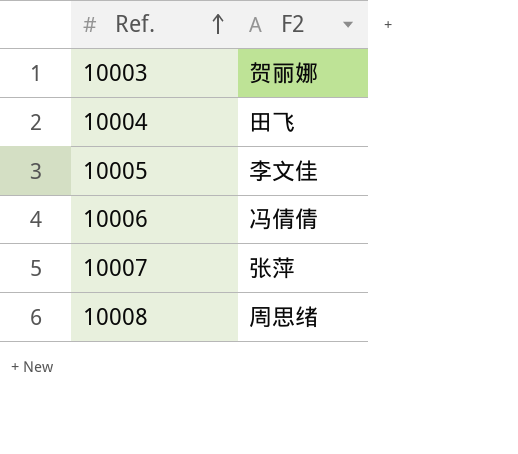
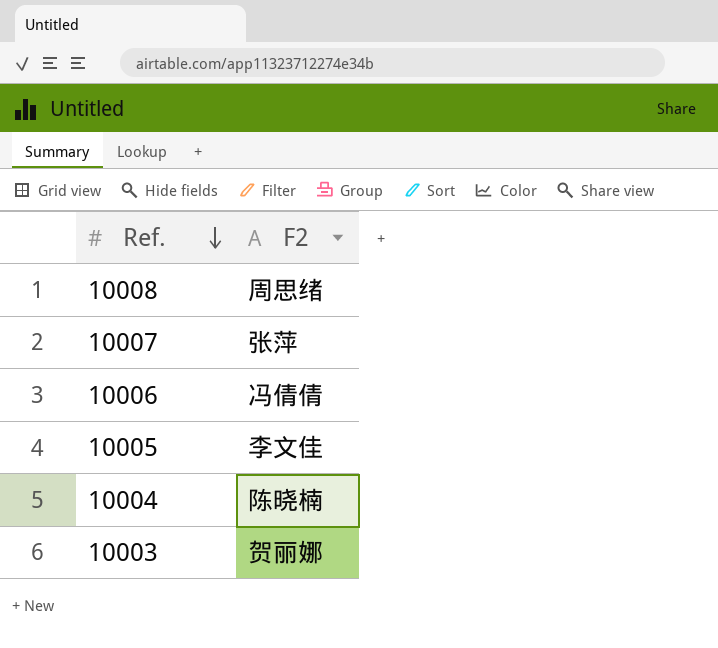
row order: Ref. ascending -> Ref. descending
10004 | F2: 田飞 -> 陈晓楠

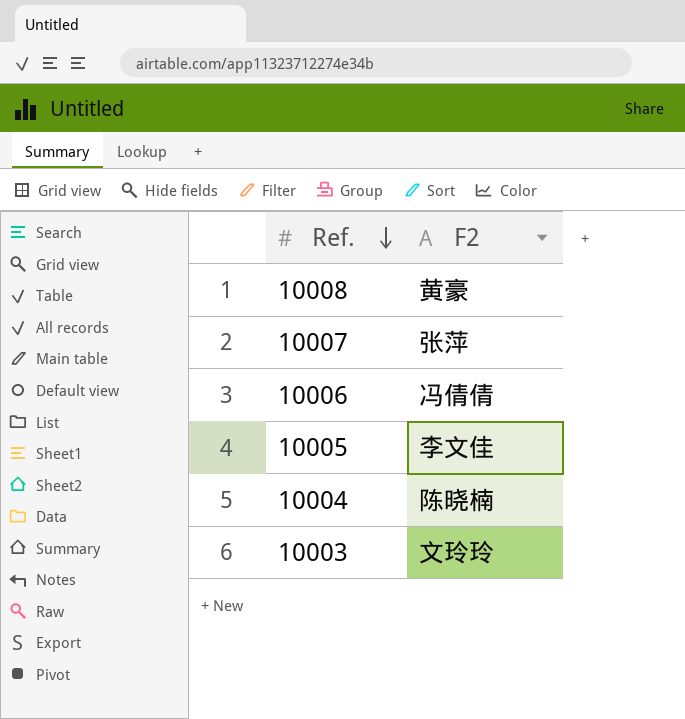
10008 | F2: 周思绪 -> 黄豪
10003 | F2: 贺丽娜 -> 文玲玲

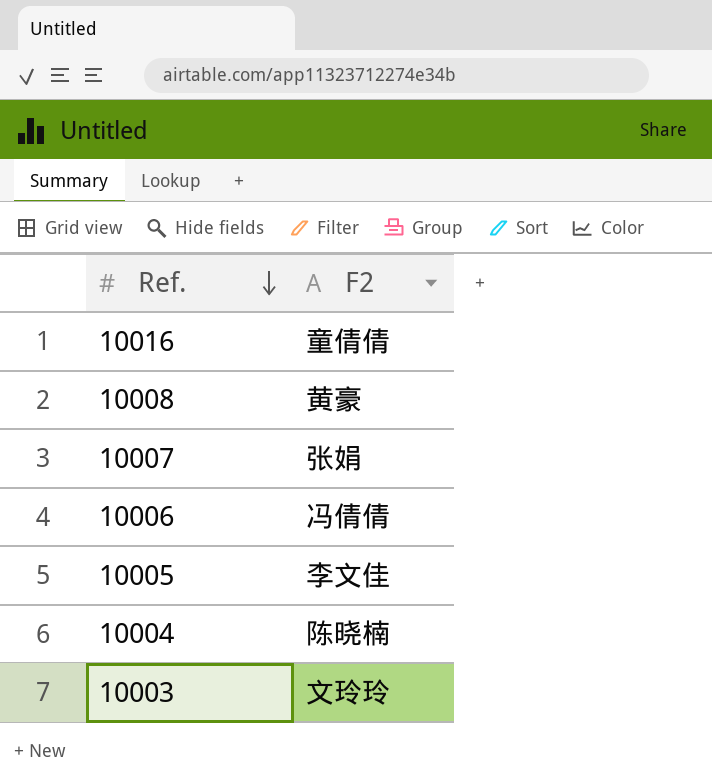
row 10016: none -> 童倩倩
10007 | F2: 张萍 -> 张娟

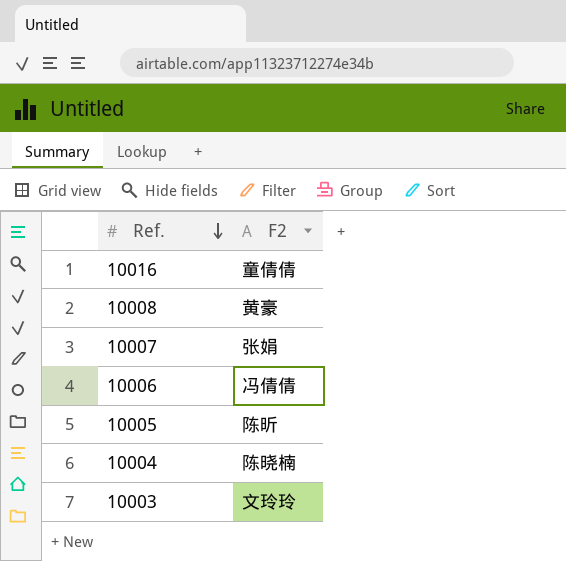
10005 | F2: 李文佳 -> 陈昕

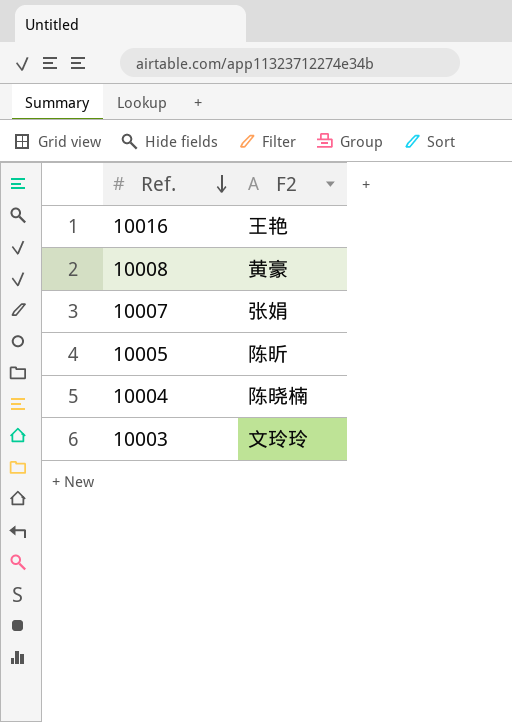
row 10006: 冯倩倩 -> none
10016 | F2: 童倩倩 -> 王艳

